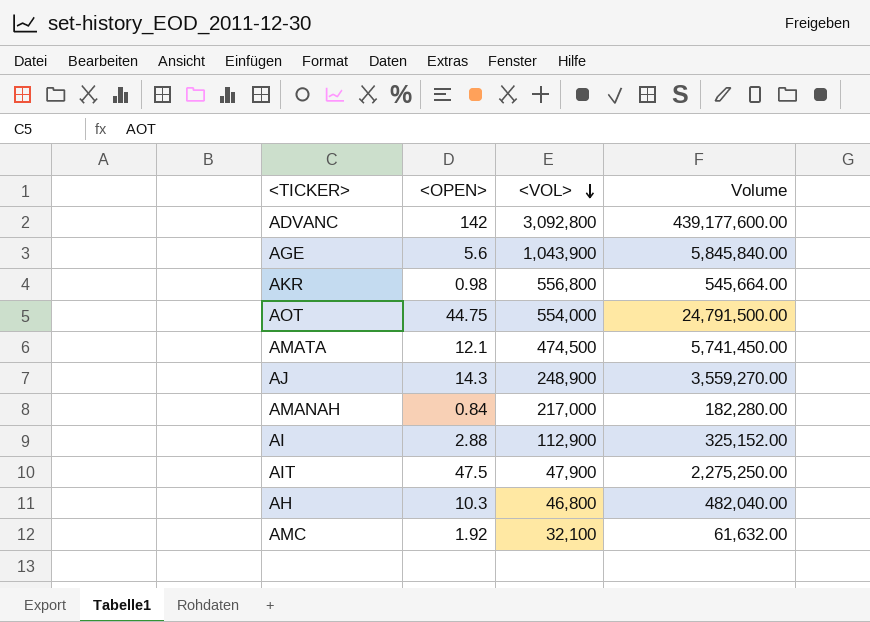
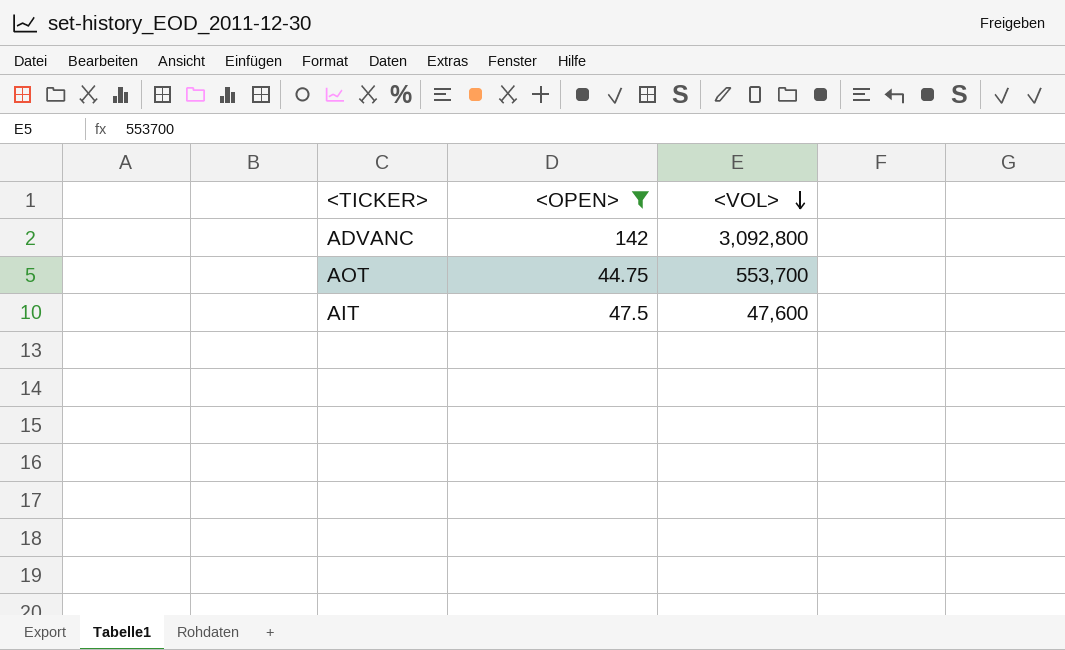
filter: none -> <OPEN> >= 44.75
column Volume | formula: [<OPEN>] * [<VOL>] -> none
AOT | <VOL>: 554,000 -> 553,700
AIT | <VOL>: 47,900 -> 47,600

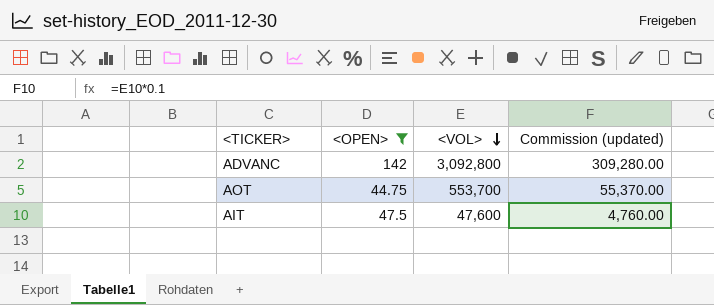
column Commission (updated) | formula: none -> [<VOL>] * 0.1

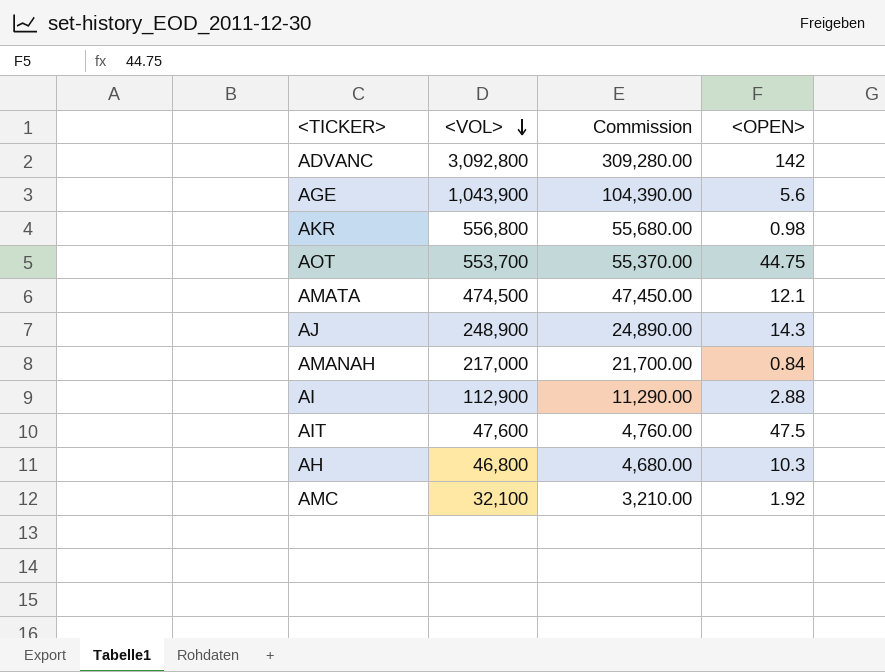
filter: <OPEN> >= 44.75 -> none
column name: Commission (updated) -> Commission
column <OPEN> | position: 2 -> 4

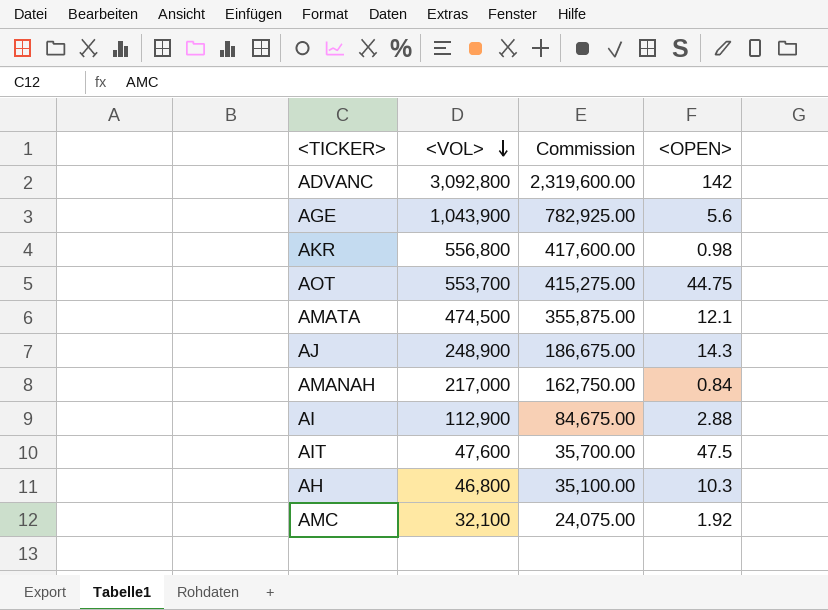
column Commission | formula: [<VOL>] * 0.1 -> [<VOL>] * 0.75

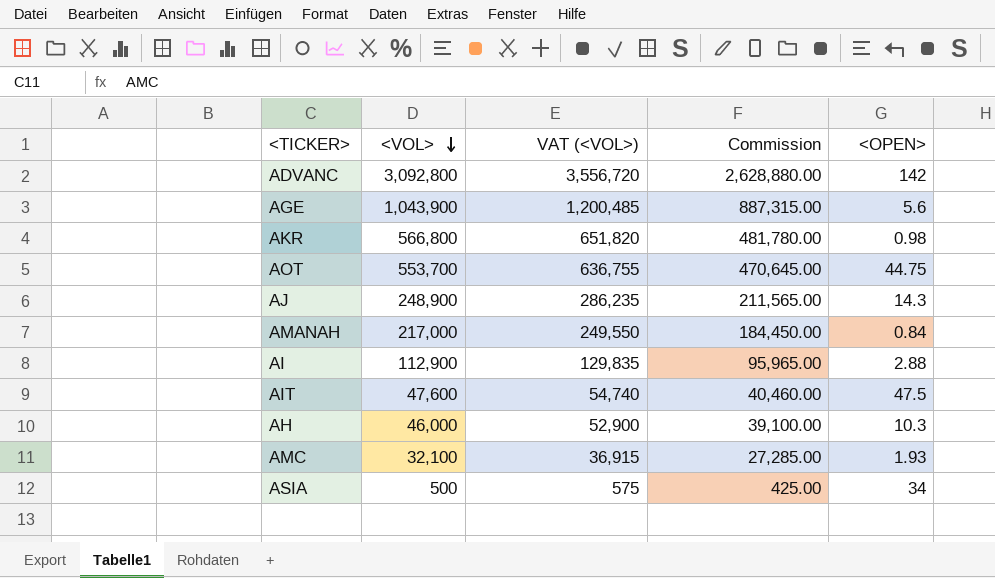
column VAT (<VOL>) | formula: none -> [<VOL>] * 1.15
column Commission | formula: [<VOL>] * 0.75 -> [<VOL>] * 0.85
row AMATA: 474,500 | 355,875.00 | 12.1 -> none
AKR | <VOL>: 556,800 -> 566,800
AH | <VOL>: 46,800 -> 46,000
AMC | <OPEN>: 1.92 -> 1.93
row ASIA: none -> 500 | 575 | 425.00 | 34

